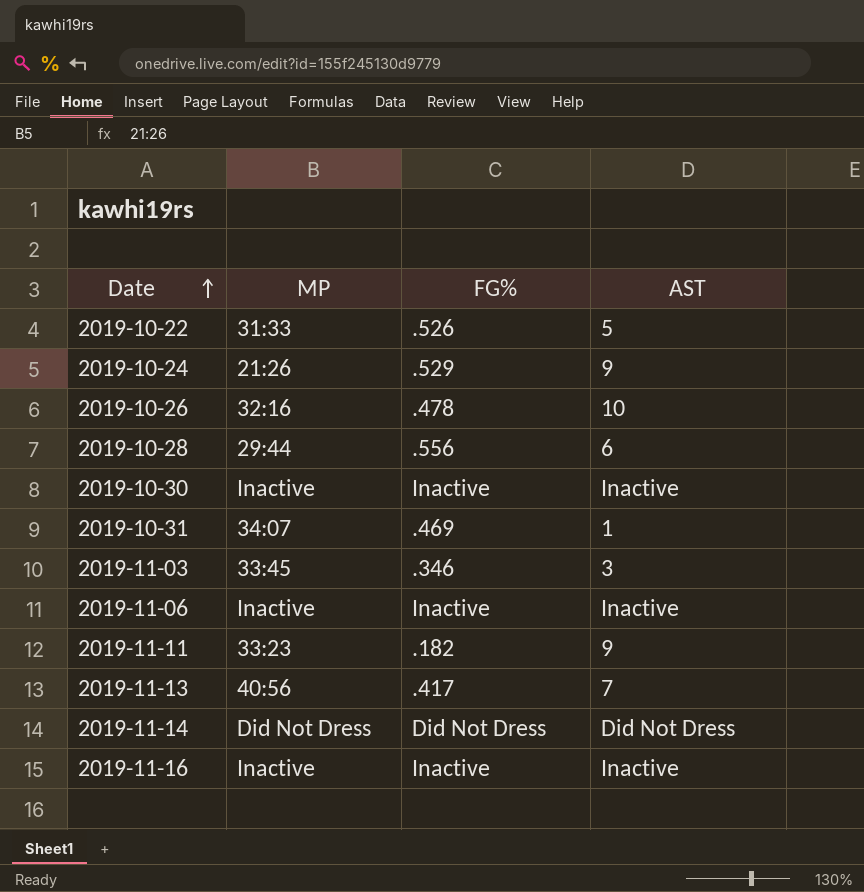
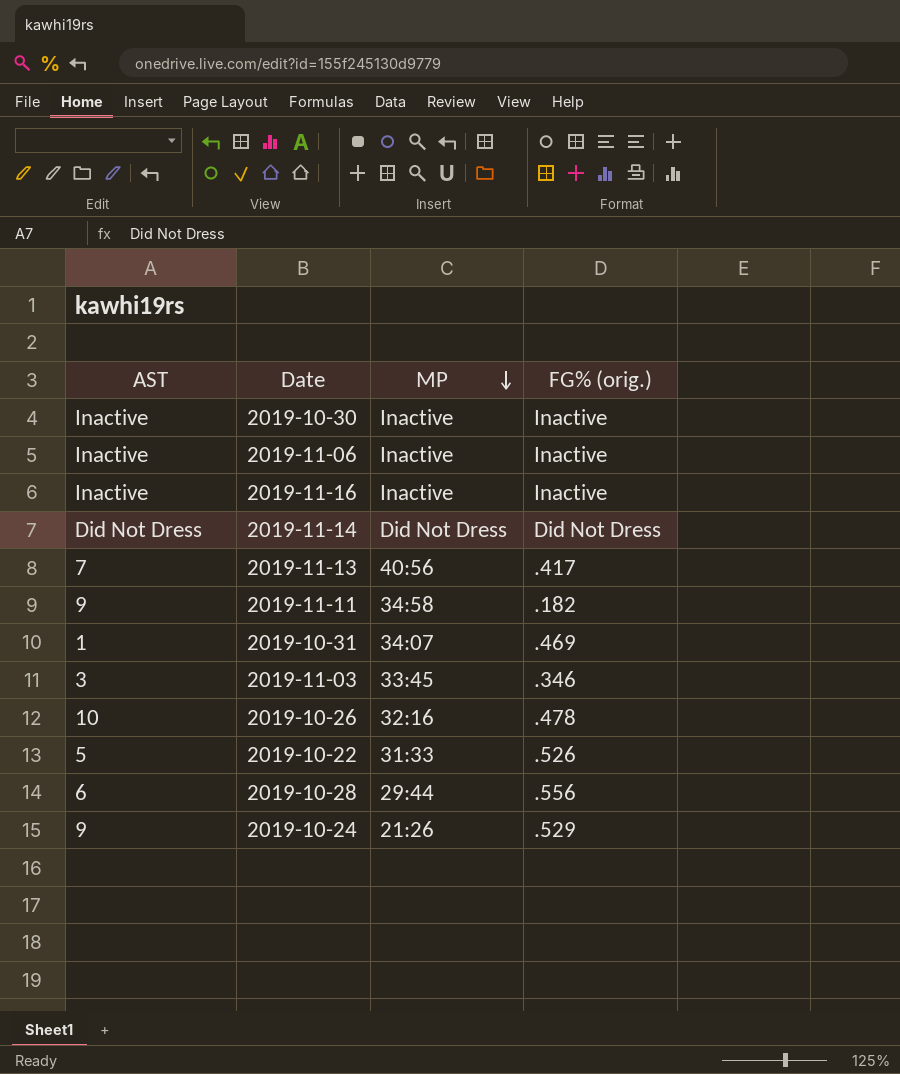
row order: Date ascending -> MP descending
column AST | position: 4 -> 1
column name: FG% -> FG% (orig.)
2019-11-11 | MP: 33:23 -> 34:58

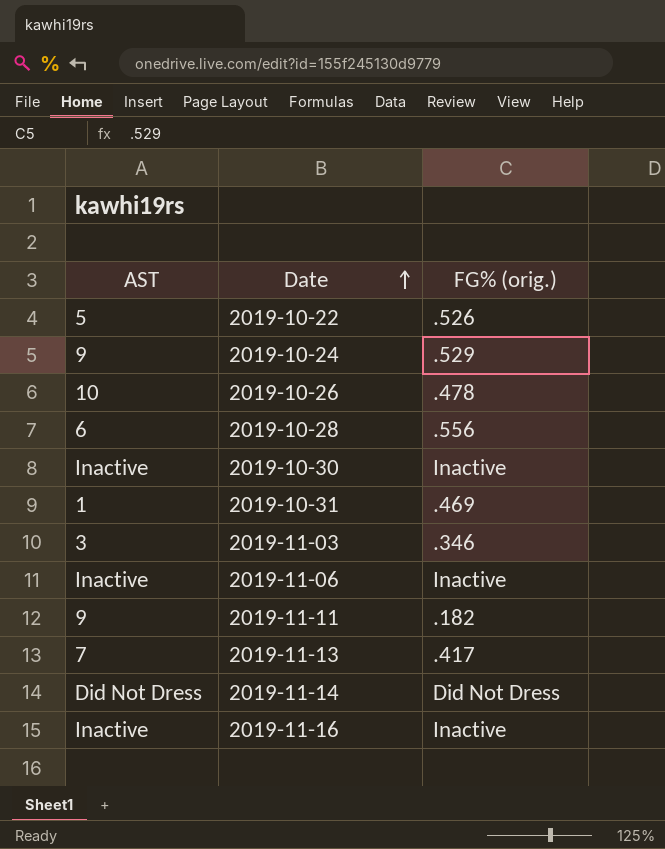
row order: MP descending -> Date ascending
column MP | position: 3 -> none

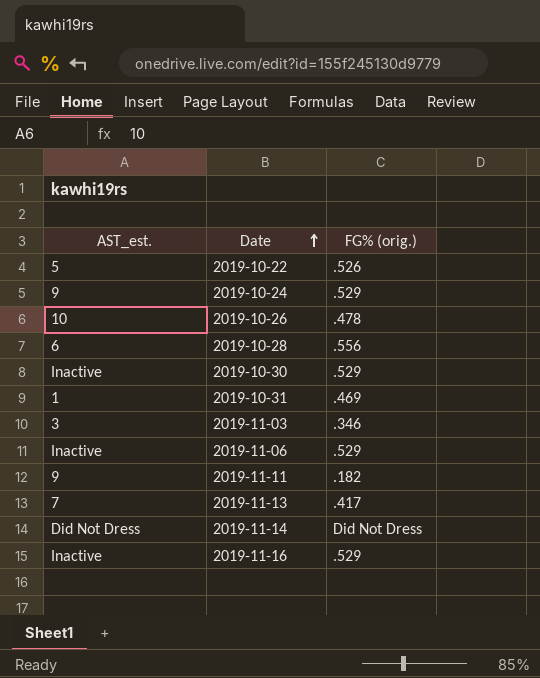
column name: AST -> AST_est.
2019-10-30 | FG% (orig.): Inactive -> .529
2019-11-06 | FG% (orig.): Inactive -> .529
2019-11-16 | FG% (orig.): Inactive -> .529

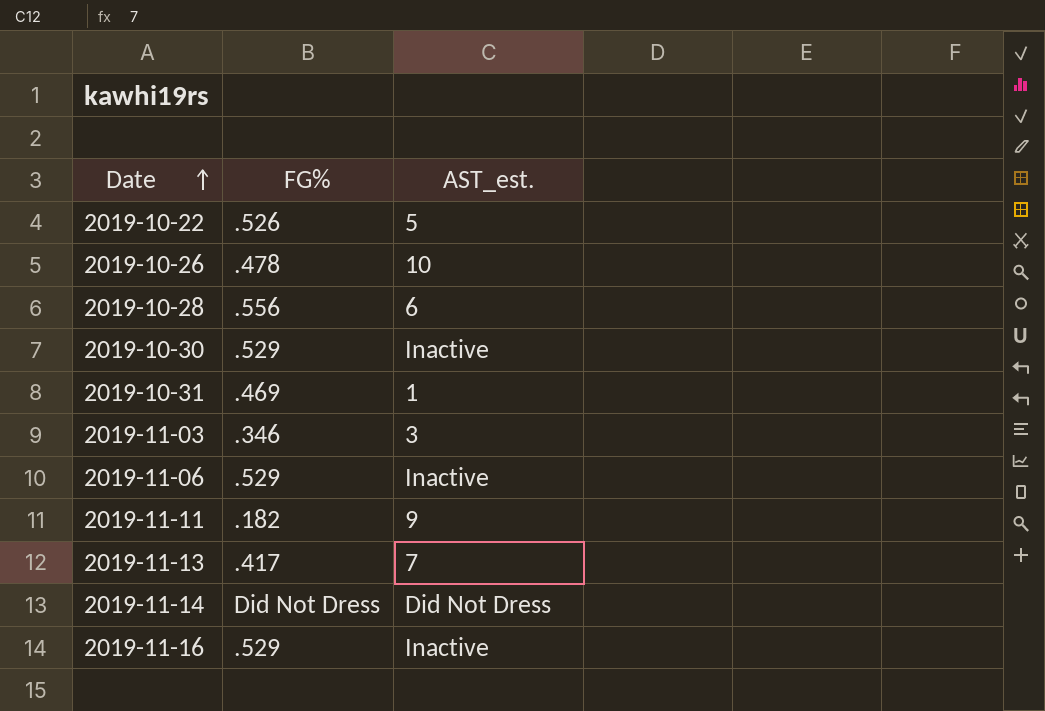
column name: FG% (orig.) -> FG%
column AST_est. | position: 1 -> 3
row 2019-10-24: 9 | .529 -> none

